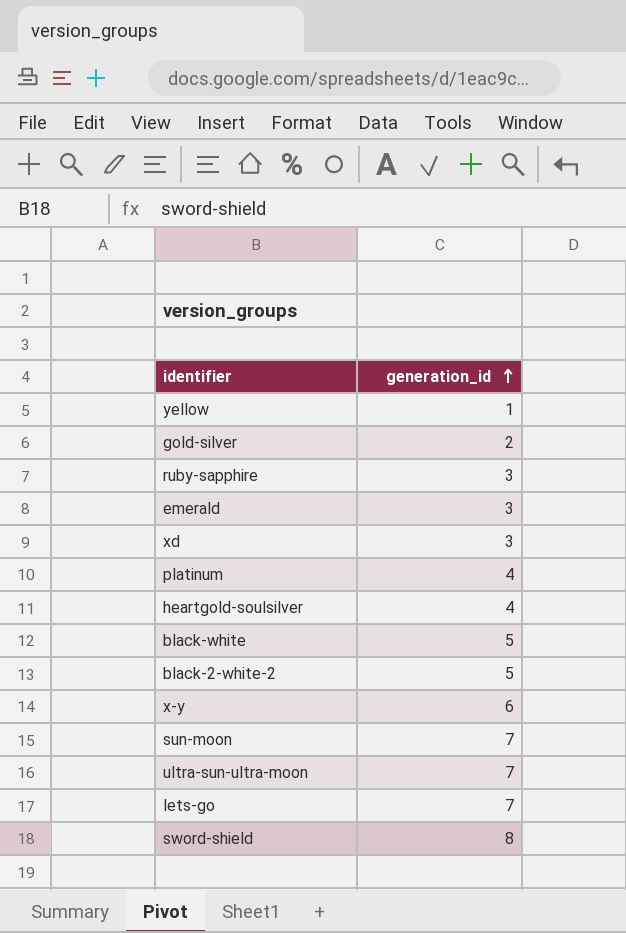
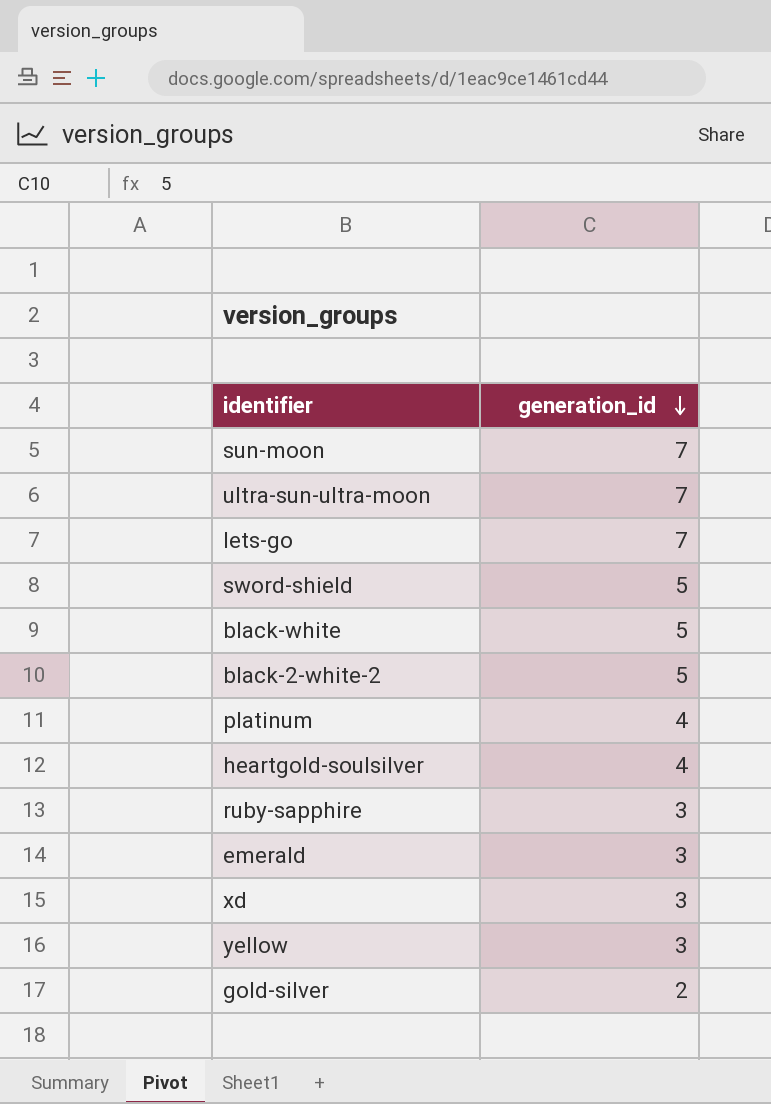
row order: generation_id ascending -> generation_id descending
row x-y: 6 -> none
sword-shield | generation_id: 8 -> 5
yellow | generation_id: 1 -> 3

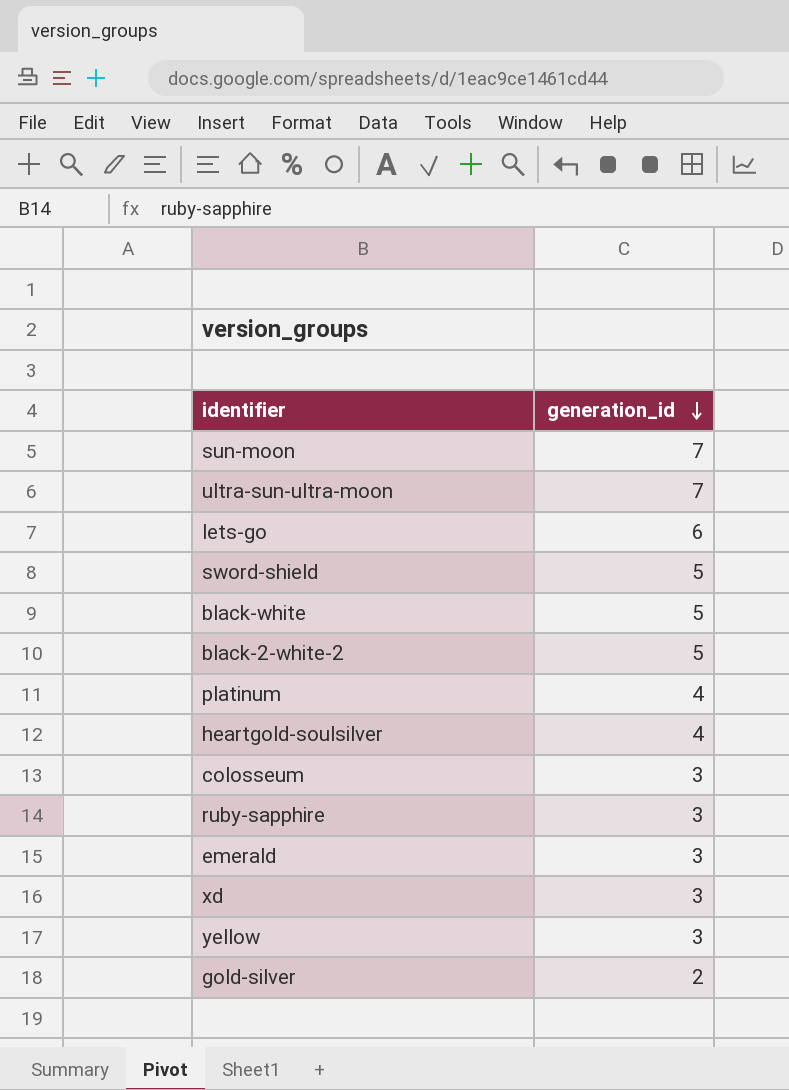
lets-go | generation_id: 7 -> 6
row colosseum: none -> 3

